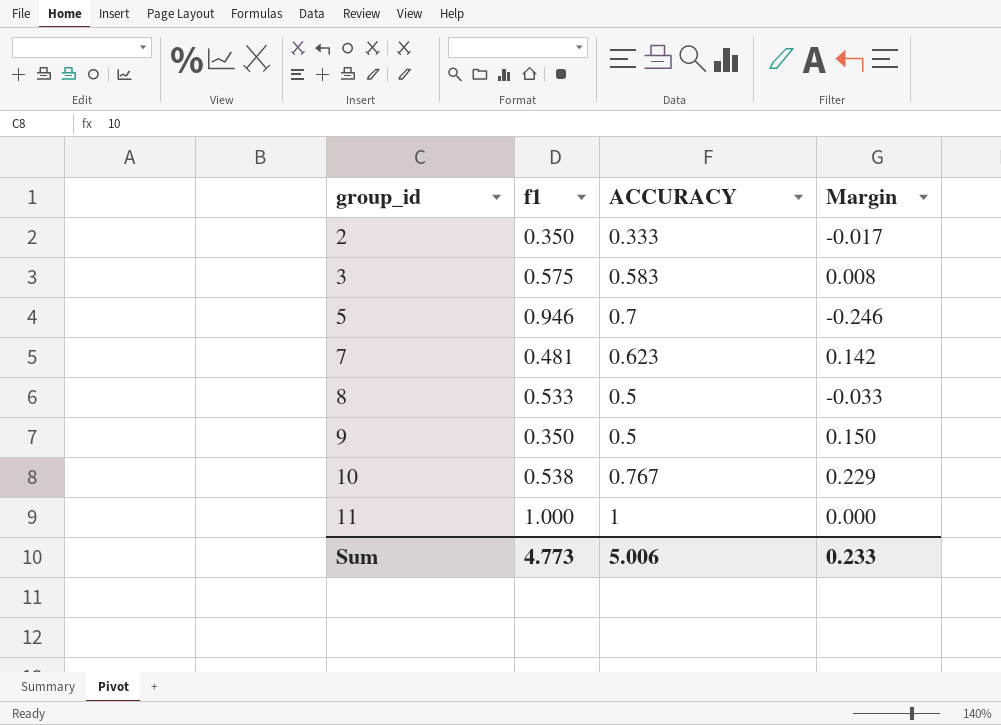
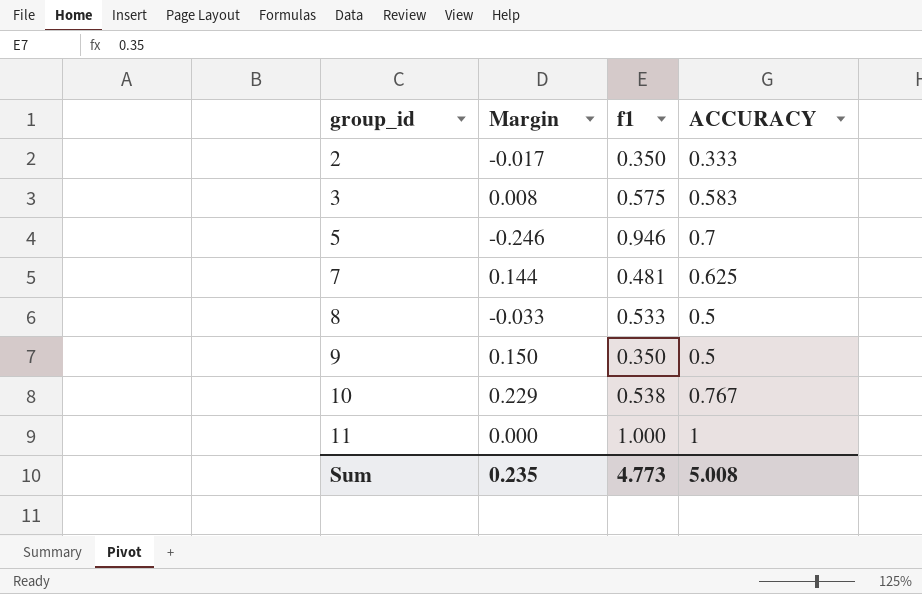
column Margin | position: 4 -> 2
7 | Margin: 0.142 -> 0.144
7 | ACCURACY: 0.623 -> 0.625
Sum | Margin: 0.233 -> 0.235
Sum | ACCURACY: 5.006 -> 5.008

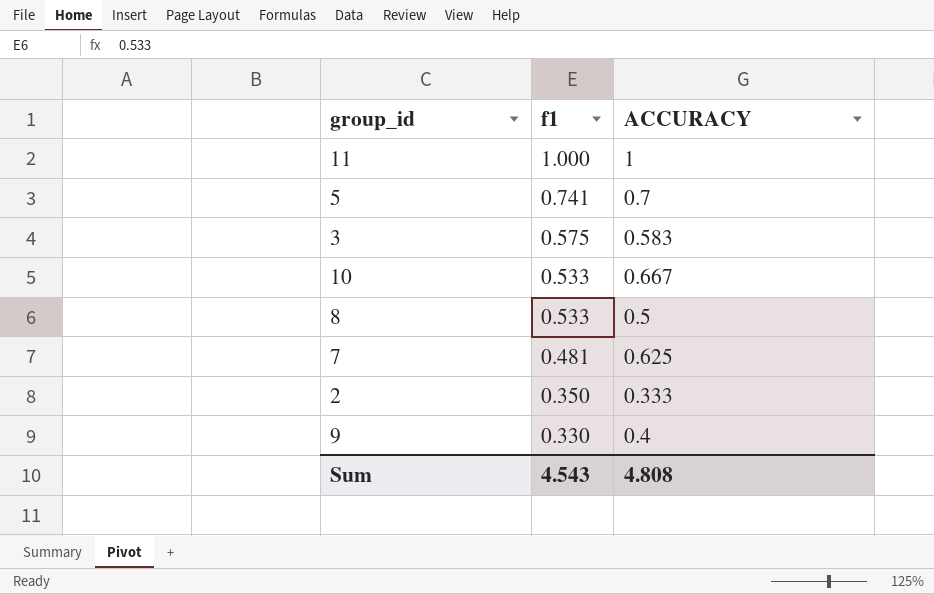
row order: group_id ascending -> f1 descending
column Margin | formula: [ACCURACY] - [f1] -> none
5 | f1: 0.946 -> 0.741
10 | f1: 0.538 -> 0.533
10 | ACCURACY: 0.767 -> 0.667
9 | f1: 0.350 -> 0.330
9 | ACCURACY: 0.5 -> 0.4
Sum | f1: 4.773 -> 4.543
Sum | ACCURACY: 5.008 -> 4.808

